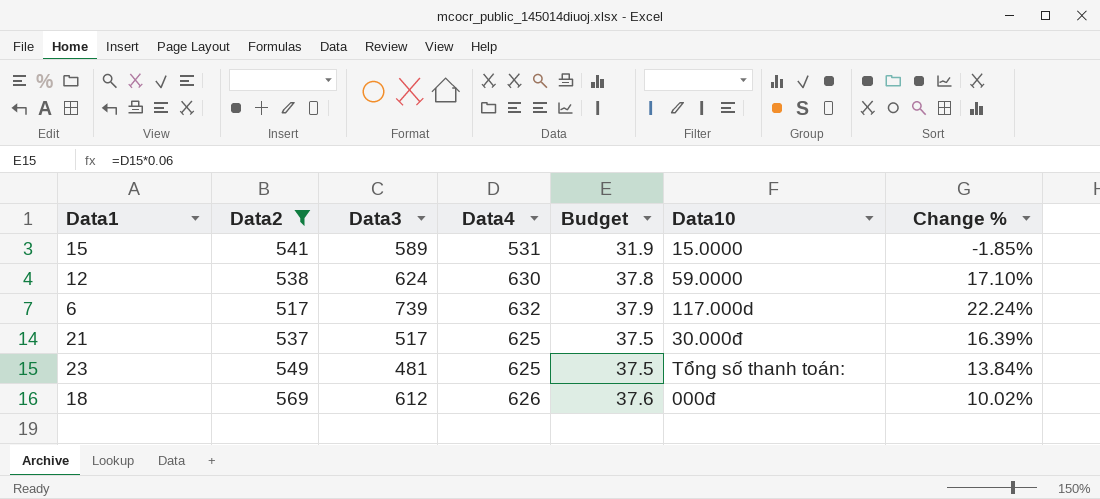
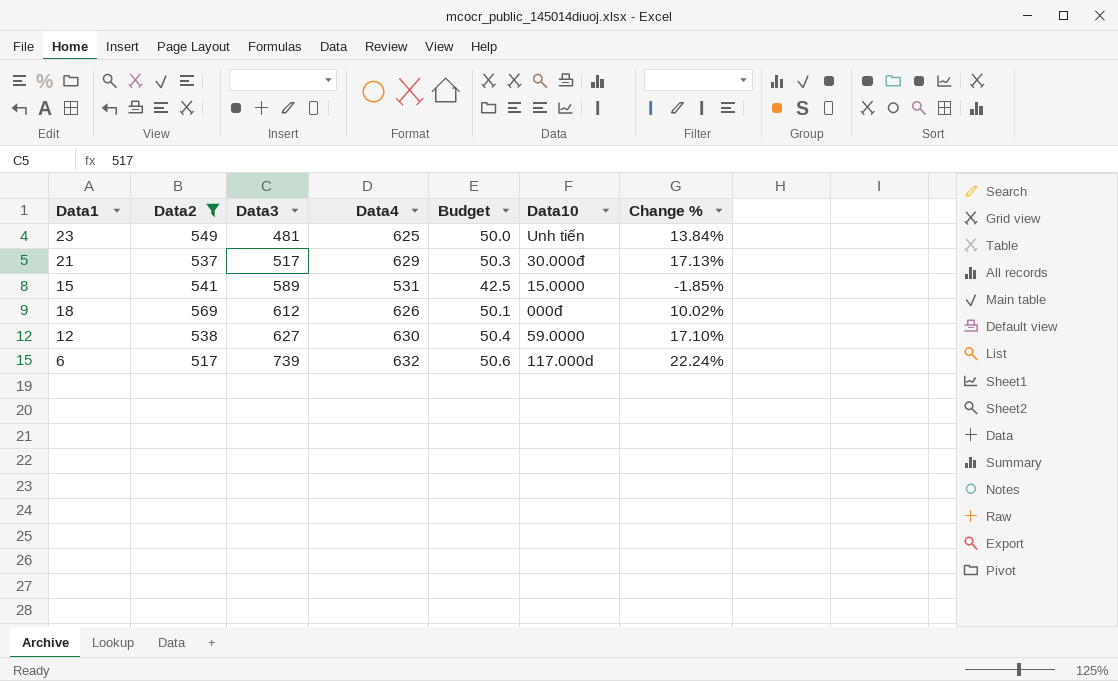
row order: none -> Data3 ascending
column Budget | formula: [Data4] * 0.06 -> [Data4] * 0.08
23 | Data10: Tổng số thanh toán: -> Unh tiến
21 | Data4: 625 -> 629
21 | Change %: 16.39% -> 17.13%
12 | Data3: 624 -> 627

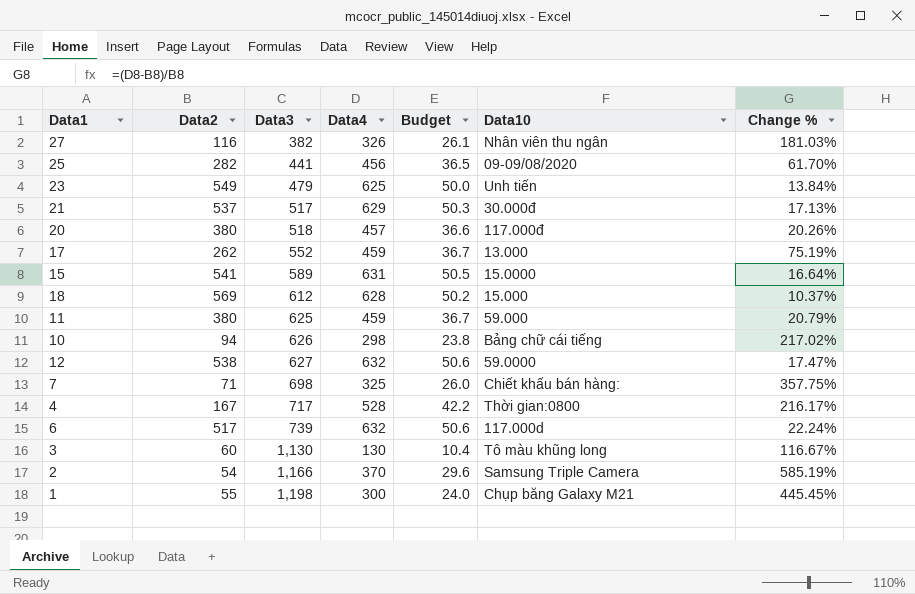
filter: Data2 >= 517 -> none
23 | Data3: 481 -> 479
15 | Data4: 531 -> 631
15 | Budget: 42.5 -> 50.5
15 | Change %: -1.85% -> 16.64%
18 | Data4: 626 -> 628
18 | Budget: 50.1 -> 50.2
18 | Data10: 000đ -> 15.000
18 | Change %: 10.02% -> 10.37%
12 | Data4: 630 -> 632
12 | Budget: 50.4 -> 50.6
12 | Change %: 17.10% -> 17.47%

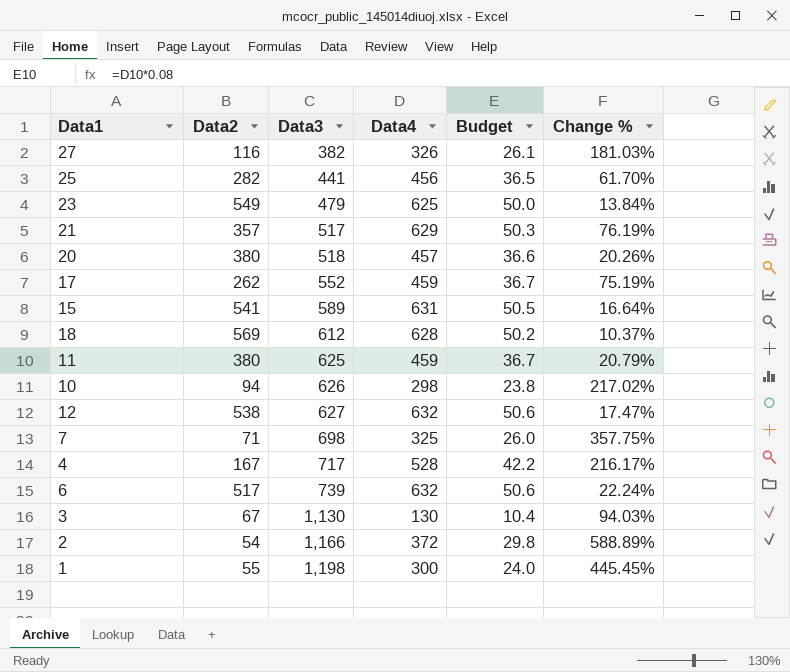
column Data10 | position: 6 -> none
21 | Data2: 537 -> 357
21 | Change %: 17.13% -> 76.19%
3 | Data2: 60 -> 67
3 | Change %: 116.67% -> 94.03%
2 | Data4: 370 -> 372
2 | Budget: 29.6 -> 29.8
2 | Change %: 585.19% -> 588.89%

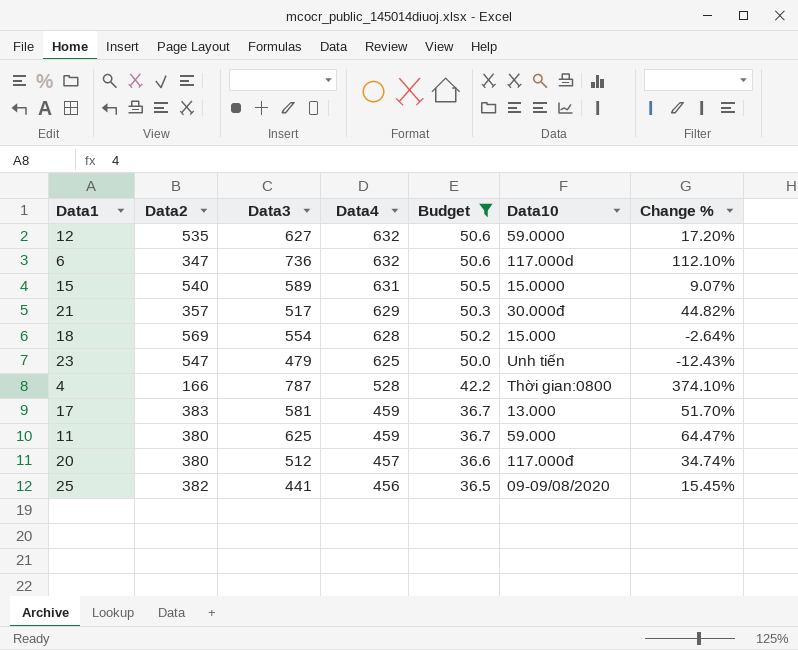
filter: none -> Budget >= 36.5
row order: Data3 ascending -> Data4 descending
column Data10 | position: none -> 6
column Change % | formula: ([Data4] - [Data2]) / [Data2] -> ([Data3] - [Data2]) / [Data2]
12 | Data2: 538 -> 535
6 | Data2: 517 -> 347
6 | Data3: 739 -> 736
15 | Data2: 541 -> 540
18 | Data3: 612 -> 554
23 | Data2: 549 -> 547
4 | Data2: 167 -> 166
4 | Data3: 717 -> 787
17 | Data2: 262 -> 383
17 | Data3: 552 -> 581
20 | Data3: 518 -> 512
25 | Data2: 282 -> 382

